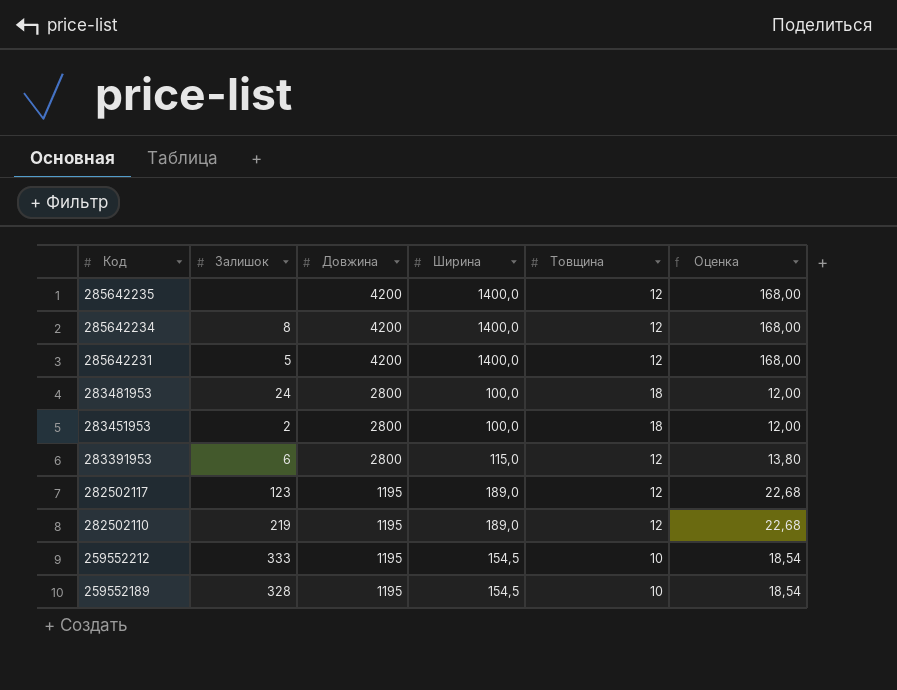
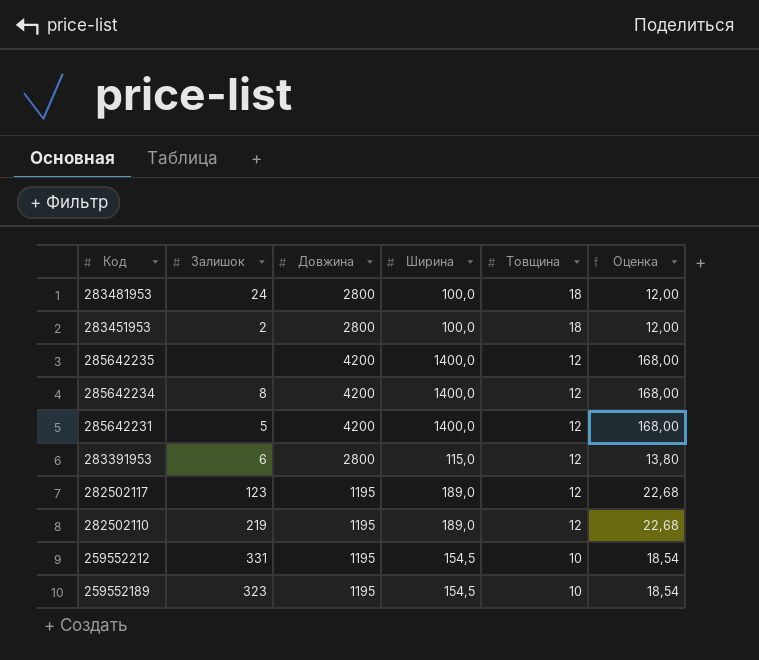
row order: Код descending -> Товщина descending
259552212 | Залишок: 333 -> 331
259552189 | Залишок: 328 -> 323

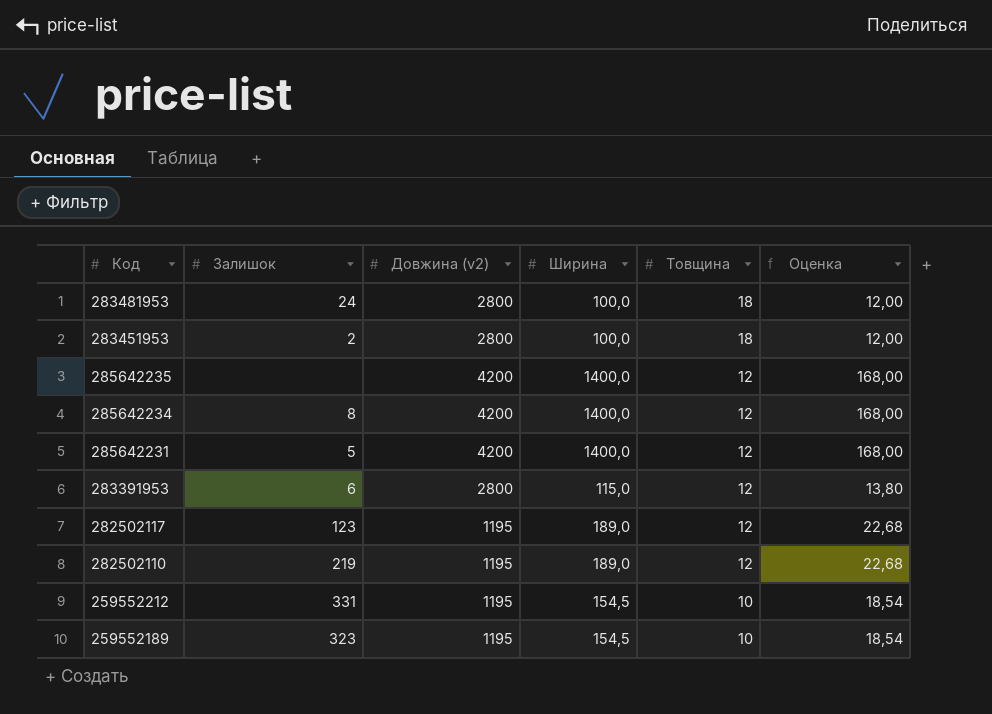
column name: Довжина -> Довжина (v2)

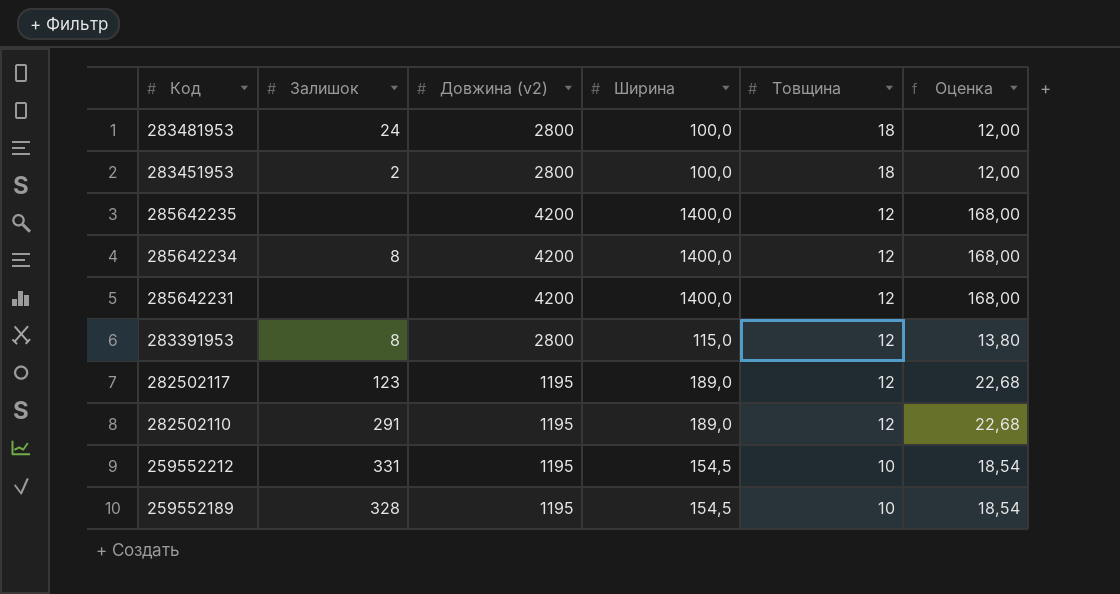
285642231 | Залишок: 5 -> none
283391953 | Залишок: 6 -> 8
282502110 | Залишок: 219 -> 291
259552189 | Залишок: 323 -> 328

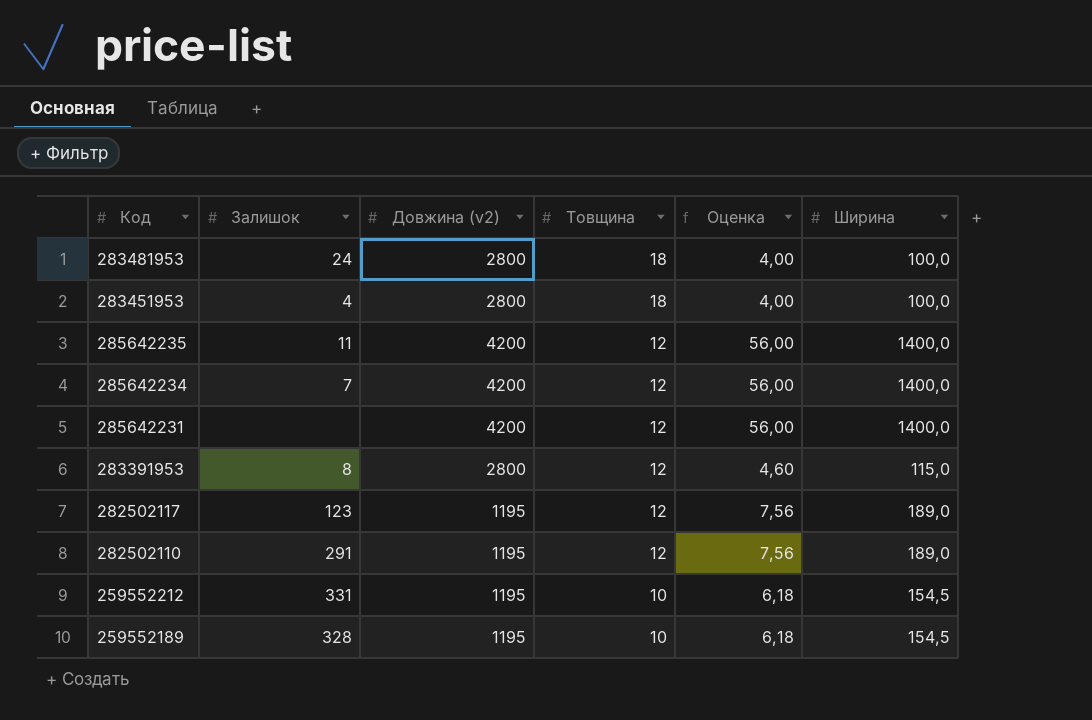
column Оценка | formula: [Ширина] * 0,12 -> [Ширина] * 0,04
column Ширина | position: 4 -> 6
283451953 | Залишок: 2 -> 4
285642235 | Залишок: none -> 11
285642234 | Залишок: 8 -> 7

